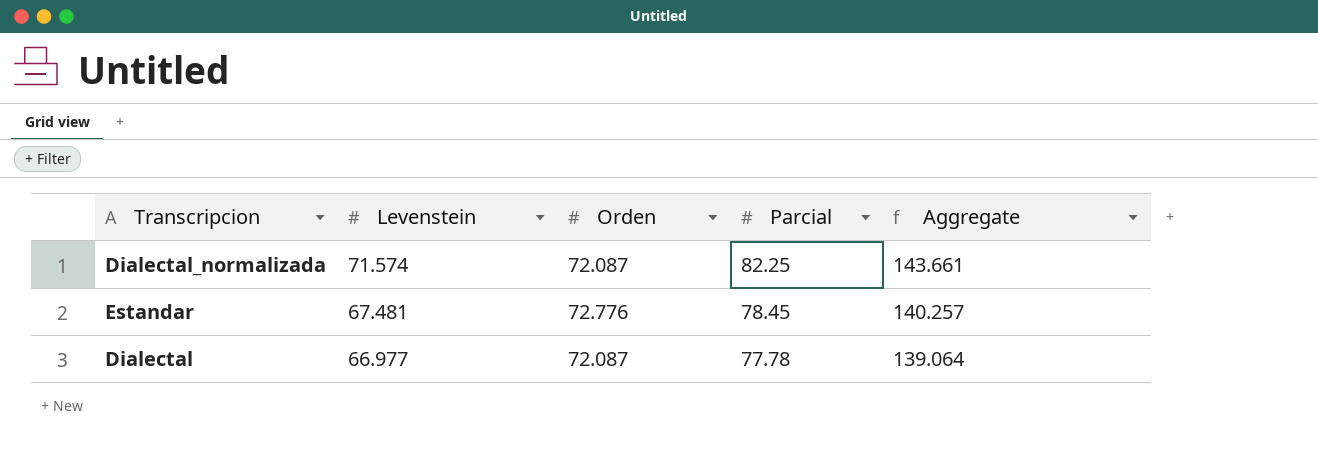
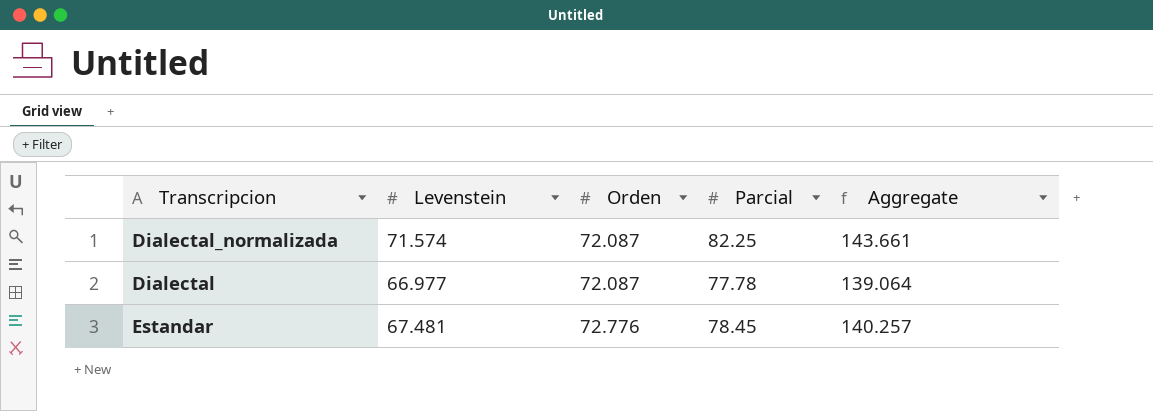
row order: Levenstein descending -> Orden ascending

